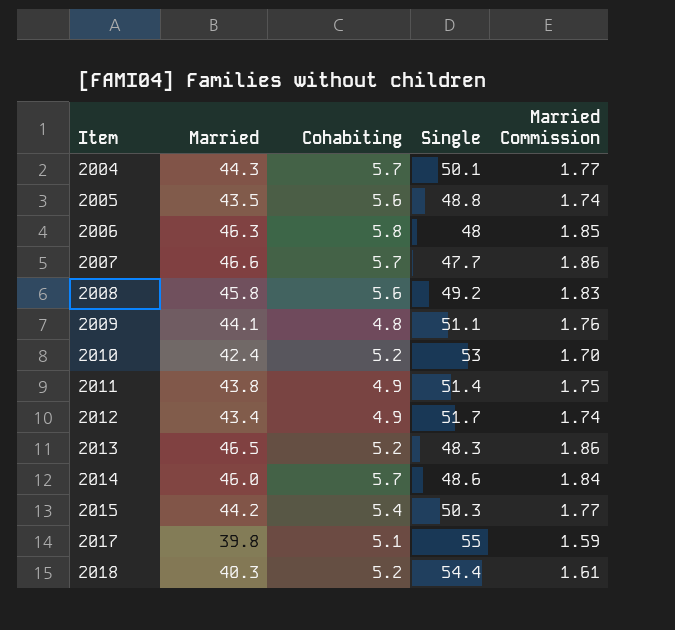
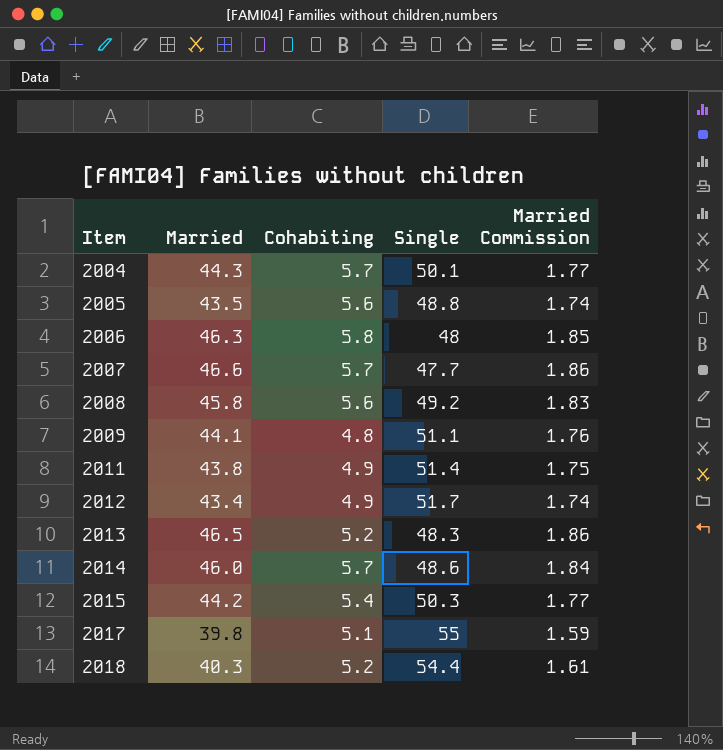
row 2010: 42.4 | 5.2 | 53 | 1.70 -> none

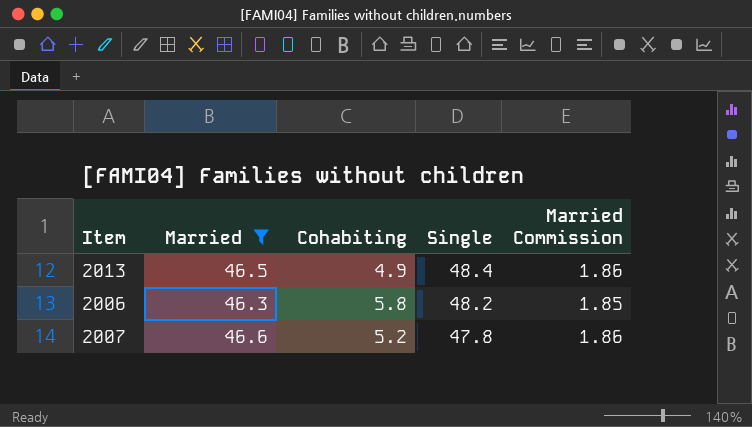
filter: none -> Married >= 46.3
row order: Item ascending -> Single descending
2013 | Cohabiting: 5.2 -> 4.9
2013 | Single: 48.3 -> 48.4
2006 | Single: 48 -> 48.2
2007 | Cohabiting: 5.7 -> 5.2
2007 | Single: 47.7 -> 47.8

